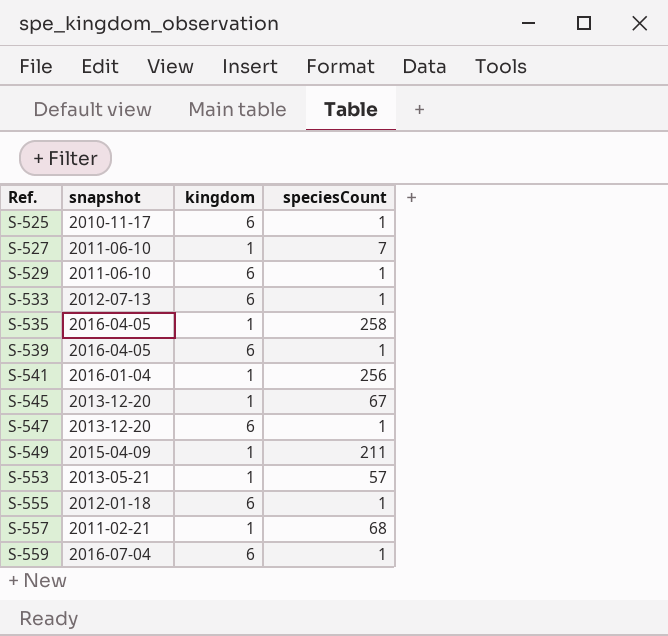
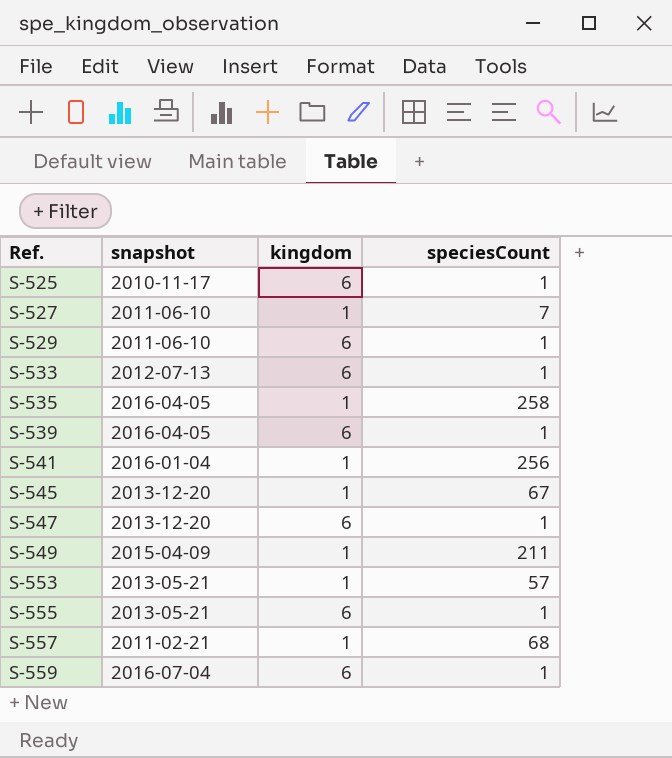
S-555 | snapshot: 2012-01-18 -> 2013-05-21

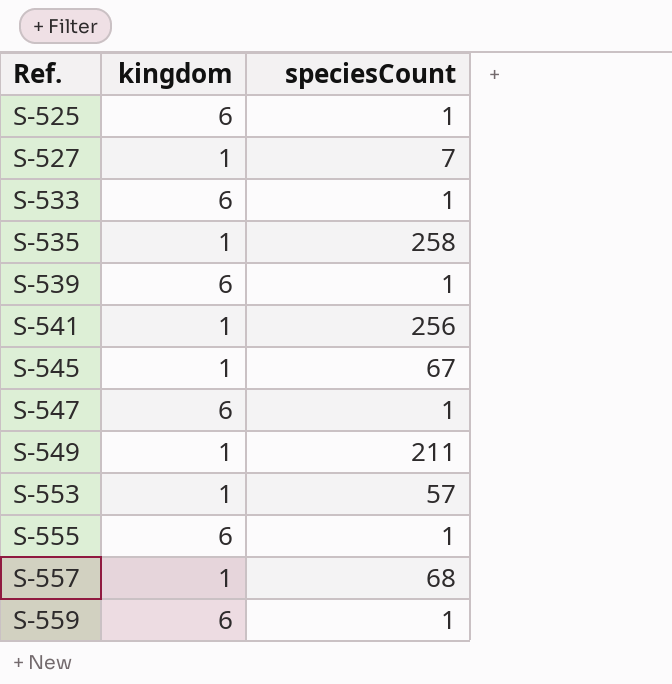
column snapshot | position: 2 -> none
row S-529: 2011-06-10 | 6 | 1 -> none

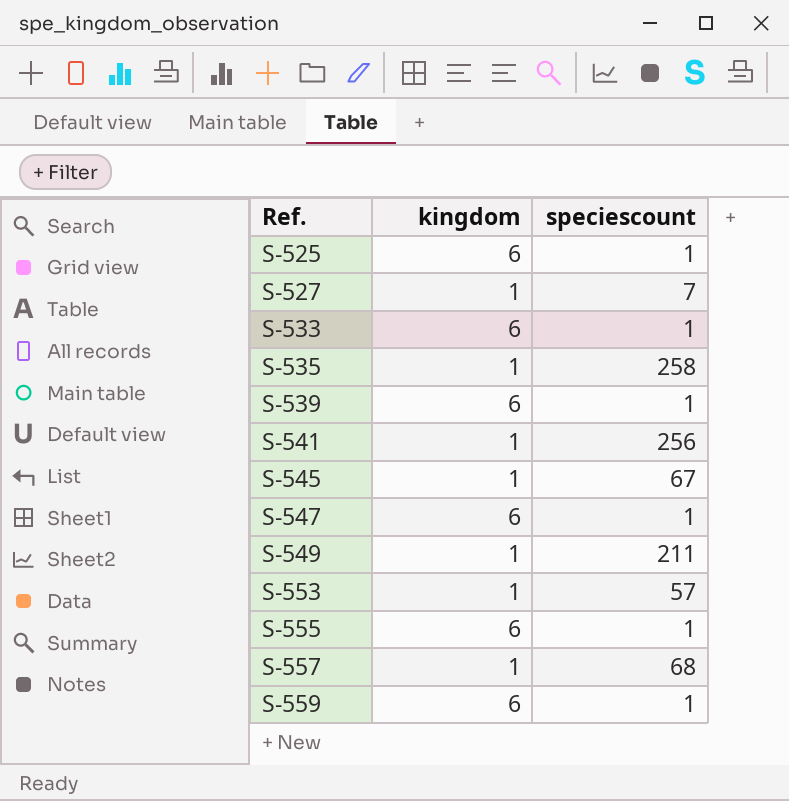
column name: speciesCount -> speciescount

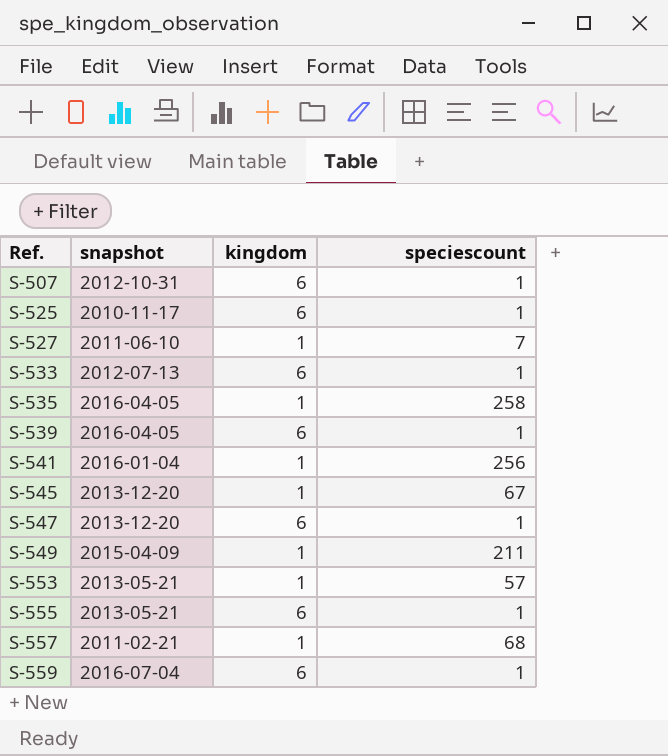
column snapshot | position: none -> 2
row S-507: none -> 2012-10-31 | 6 | 1

